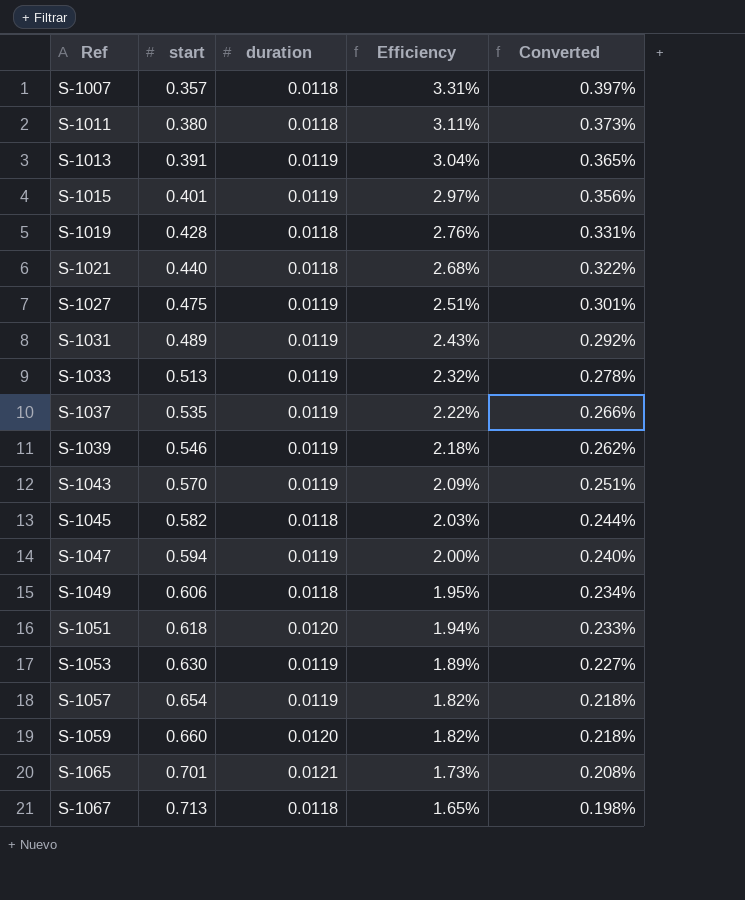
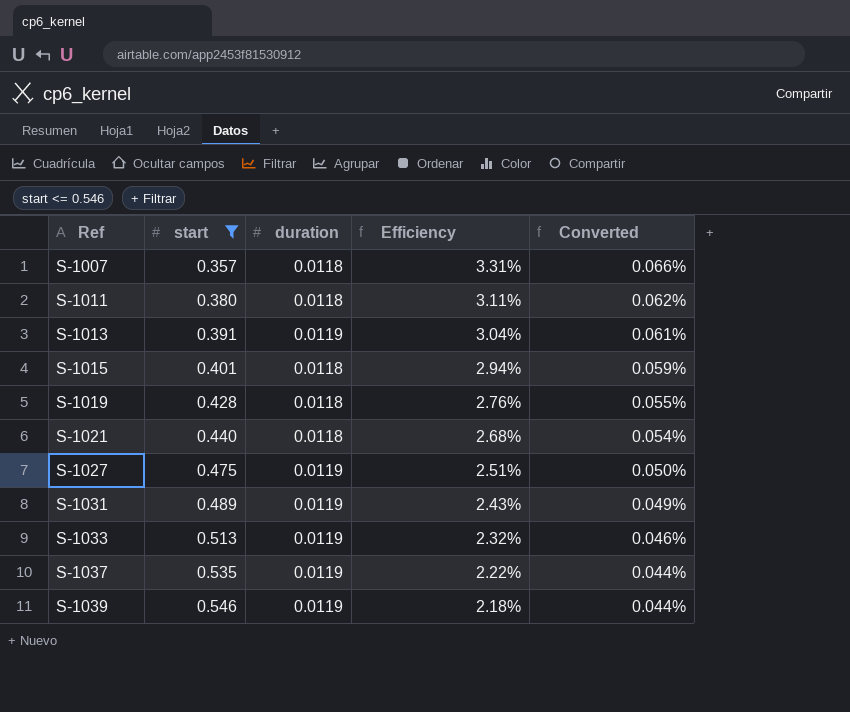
filter: none -> start <= 0.546
column Converted | formula: [Efficiency] * 0.12 -> [Efficiency] * 0.02
S-1015 | duration: 0.0119 -> 0.0118
S-1015 | Efficiency: 2.97% -> 2.94%

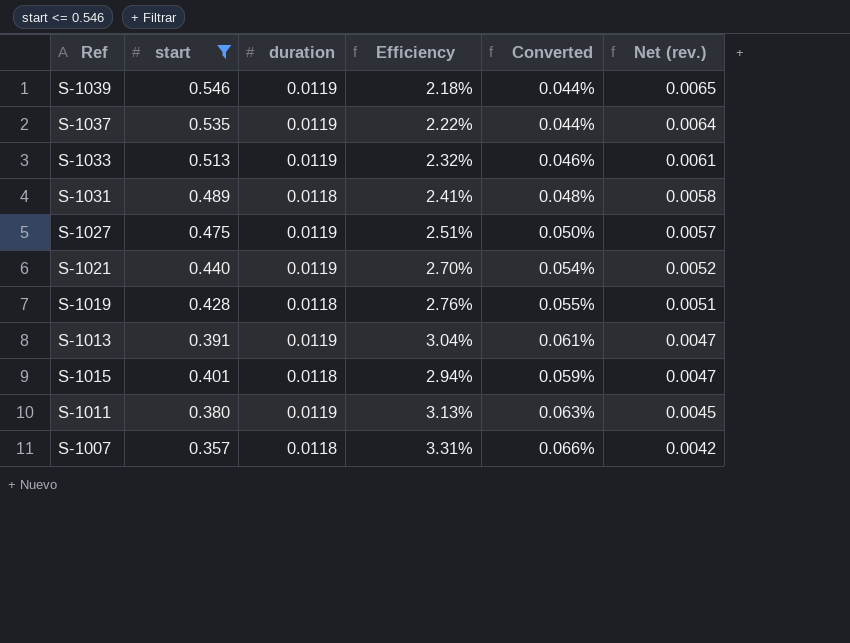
row order: Ref ascending -> Net (rev.) descending
column Net (rev.) | formula: none -> [start] * [duration]
S-1031 | duration: 0.0119 -> 0.0118
S-1031 | Efficiency: 2.43% -> 2.41%
S-1031 | Converted: 0.049% -> 0.048%
S-1021 | duration: 0.0118 -> 0.0119
S-1021 | Efficiency: 2.68% -> 2.70%
S-1011 | duration: 0.0118 -> 0.0119
S-1011 | Efficiency: 3.11% -> 3.13%
S-1011 | Converted: 0.062% -> 0.063%

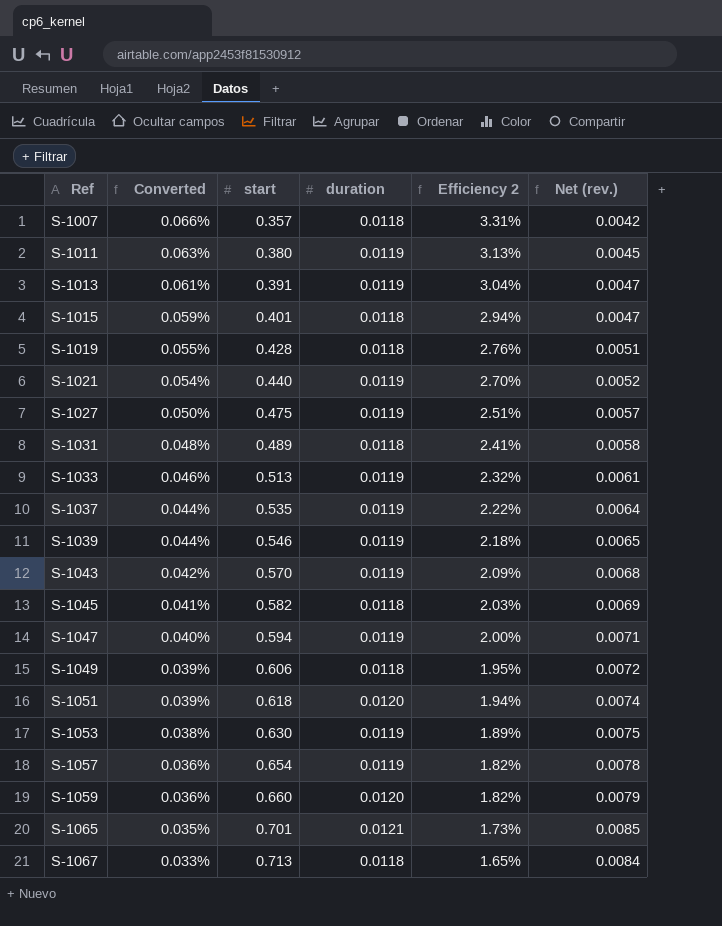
filter: start <= 0.546 -> none
row order: Net (rev.) descending -> Ref ascending
column Converted | position: 5 -> 2
column name: Efficiency -> Efficiency 2

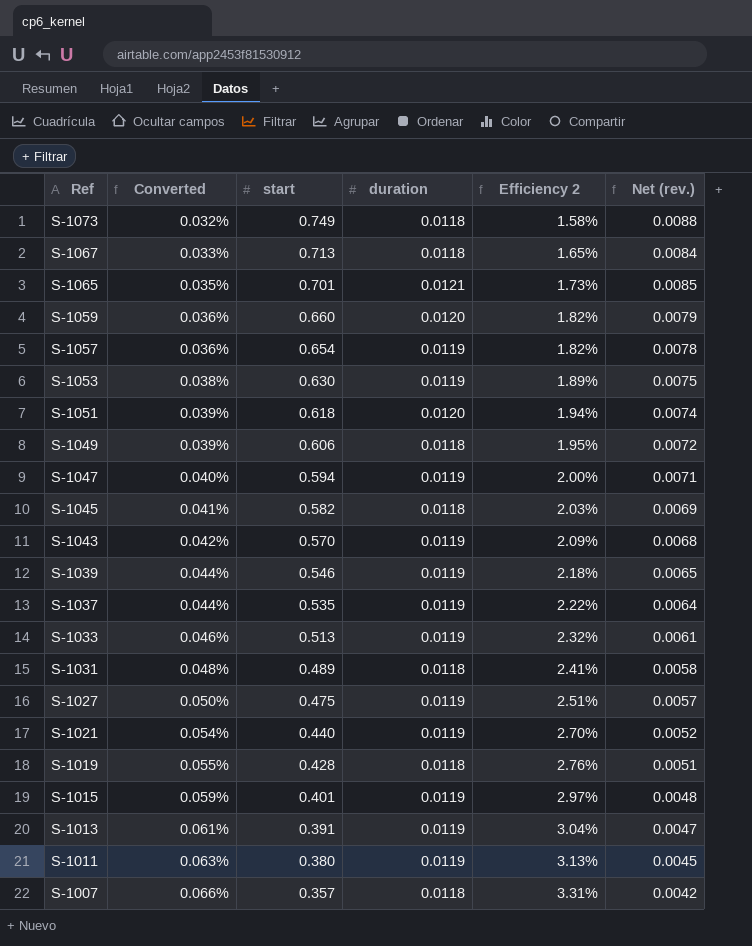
row order: Ref ascending -> Ref descending
row S-1073: none -> 0.032% | 0.749 | 0.0118 | 1.58% | 0.0088
S-1015 | duration: 0.0118 -> 0.0119
S-1015 | Efficiency 2: 2.94% -> 2.97%
S-1015 | Net (rev.): 0.0047 -> 0.0048

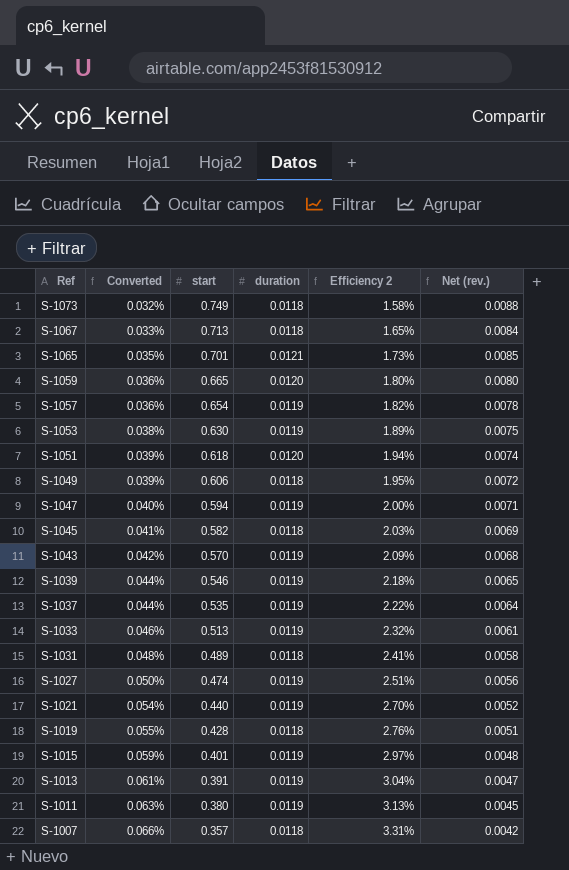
S-1059 | start: 0.660 -> 0.665
S-1059 | Efficiency 2: 1.82% -> 1.80%
S-1059 | Net (rev.): 0.0079 -> 0.0080
S-1027 | start: 0.475 -> 0.474
S-1027 | Net (rev.): 0.0057 -> 0.0056

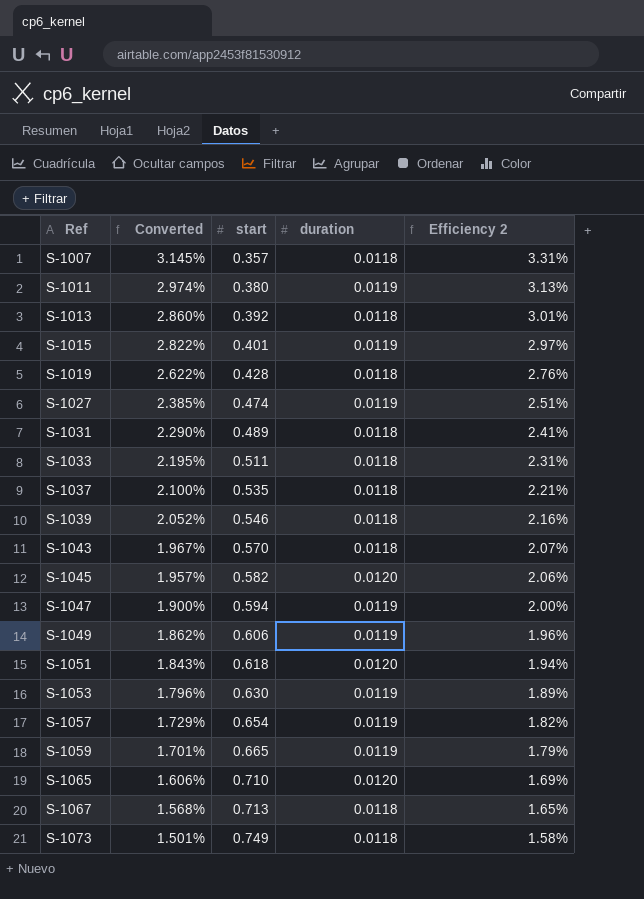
row order: Ref descending -> Ref ascending
column Net (rev.) | formula: [start] * [duration] -> none
column Converted | formula: [Efficiency 2] * 0.02 -> [Efficiency 2] * 0.95
row S-1021: 0.054% | 0.440 | 0.0119 | 2.70% | 0.0052 -> none
S-1013 | start: 0.391 -> 0.392
S-1013 | duration: 0.0119 -> 0.0118
S-1013 | Efficiency 2: 3.04% -> 3.01%
S-1033 | start: 0.513 -> 0.511
S-1033 | duration: 0.0119 -> 0.0118
S-1033 | Efficiency 2: 2.32% -> 2.31%
S-1037 | duration: 0.0119 -> 0.0118
S-1037 | Efficiency 2: 2.22% -> 2.21%
S-1039 | duration: 0.0119 -> 0.0118
S-1039 | Efficiency 2: 2.18% -> 2.16%
S-1043 | duration: 0.0119 -> 0.0118
S-1043 | Efficiency 2: 2.09% -> 2.07%
S-1045 | duration: 0.0118 -> 0.0120
S-1045 | Efficiency 2: 2.03% -> 2.06%
S-1049 | duration: 0.0118 -> 0.0119
S-1049 | Efficiency 2: 1.95% -> 1.96%
S-1059 | duration: 0.0120 -> 0.0119
S-1059 | Efficiency 2: 1.80% -> 1.79%
S-1065 | start: 0.701 -> 0.710
S-1065 | duration: 0.0121 -> 0.0120
S-1065 | Efficiency 2: 1.73% -> 1.69%

